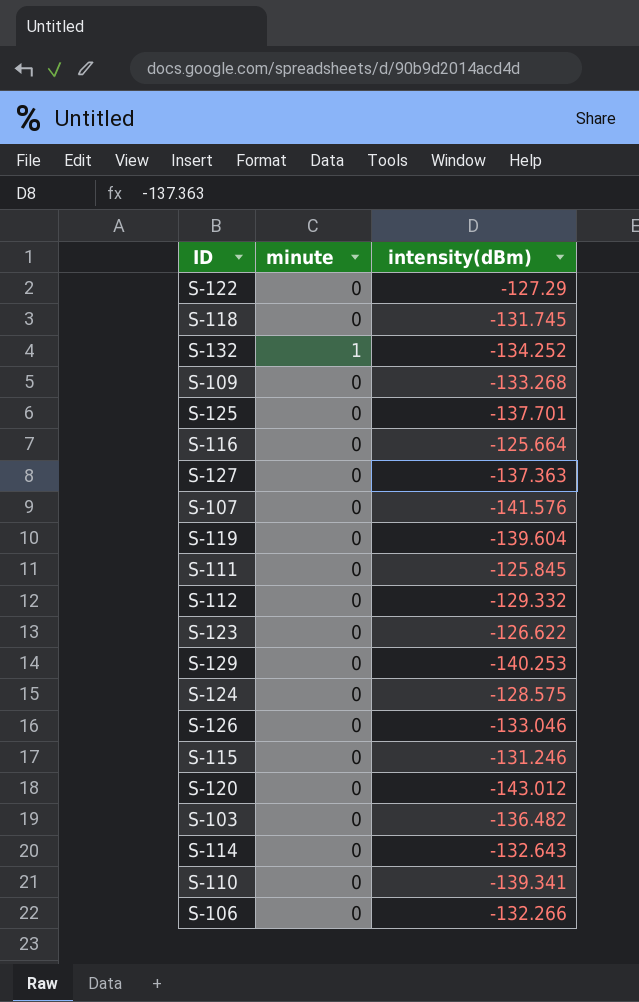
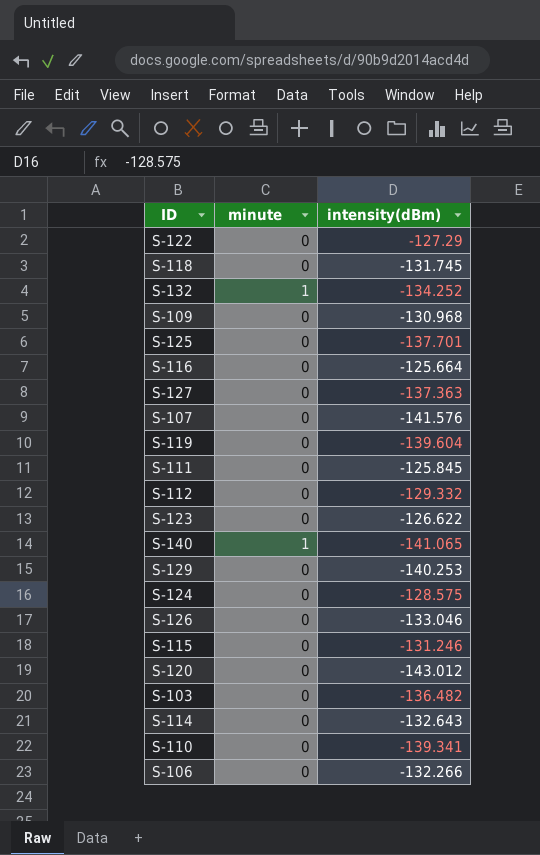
S-109 | intensity(dBm): -133.268 -> -130.968
row S-140: none -> 1 | -141.065

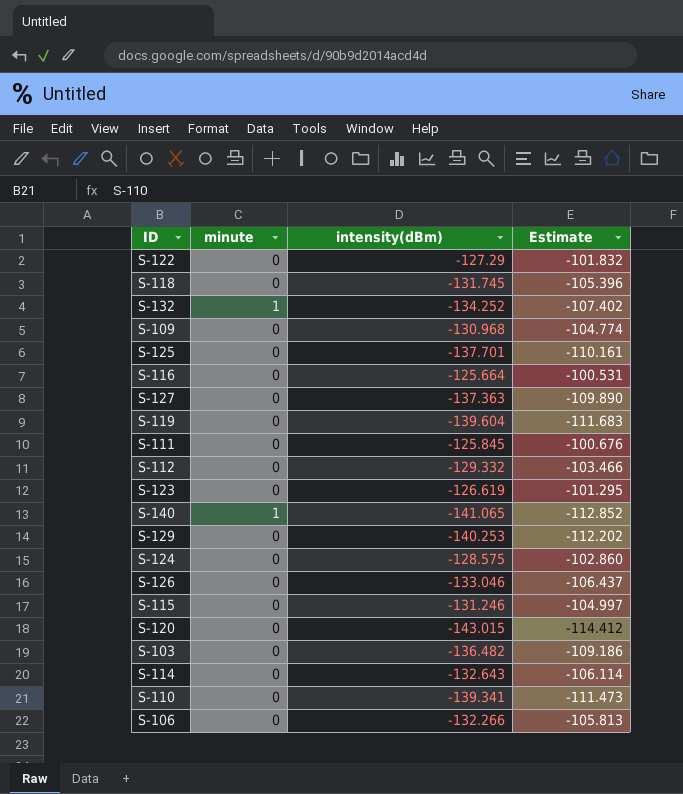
column Estimate | formula: none -> [intensity(dBm)] * 0.8
row S-107: 0 | -141.576 -> none
S-123 | intensity(dBm): -126.622 -> -126.619
S-120 | intensity(dBm): -143.012 -> -143.015

